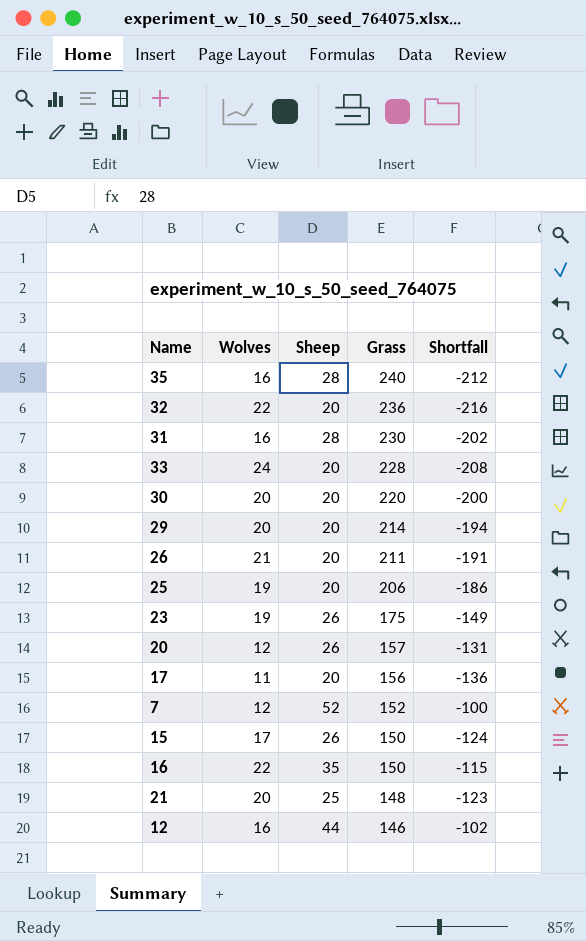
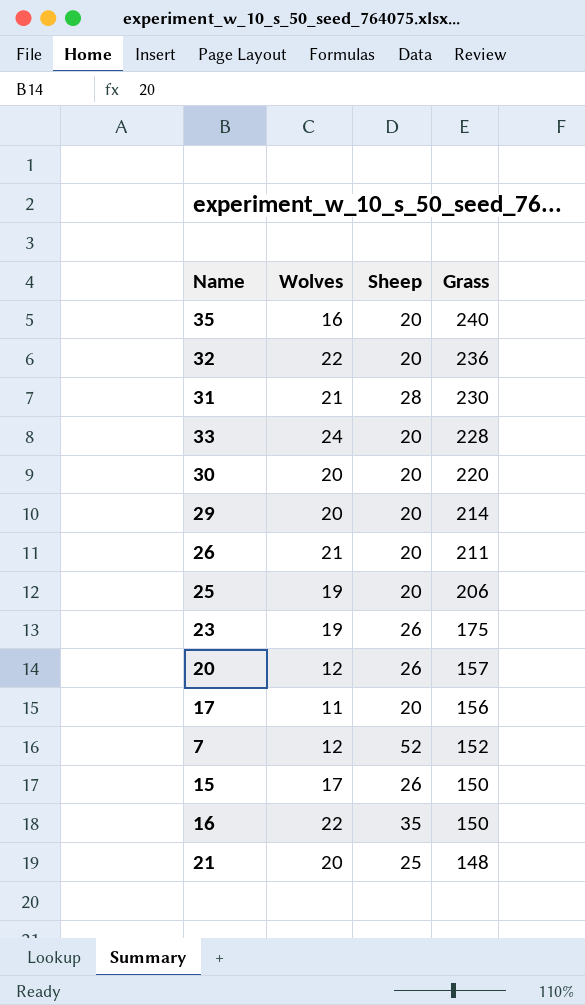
column Shortfall | formula: [Sheep] - [Grass] -> none
row 12: 16 | 44 | 146 | -102 -> none
35 | Sheep: 28 -> 20
31 | Wolves: 16 -> 21

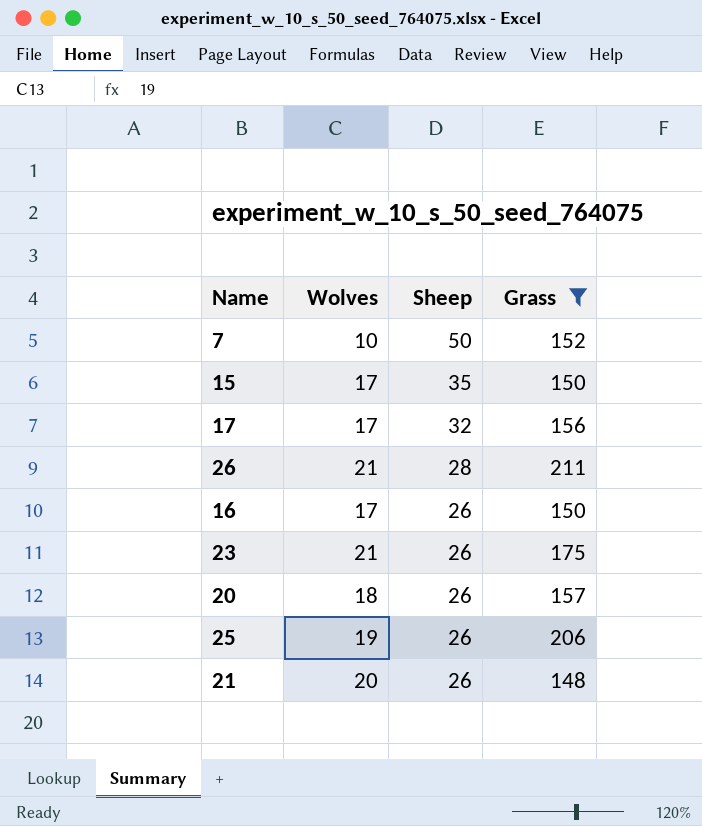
filter: none -> Grass <= 211
row order: Grass descending -> Sheep descending
7 | Wolves: 12 -> 10
7 | Sheep: 52 -> 50
15 | Sheep: 26 -> 35
17 | Wolves: 11 -> 17
17 | Sheep: 20 -> 32
26 | Sheep: 20 -> 28
16 | Wolves: 22 -> 17
16 | Sheep: 35 -> 26
23 | Wolves: 19 -> 21
20 | Wolves: 12 -> 18
25 | Sheep: 20 -> 26
21 | Sheep: 25 -> 26

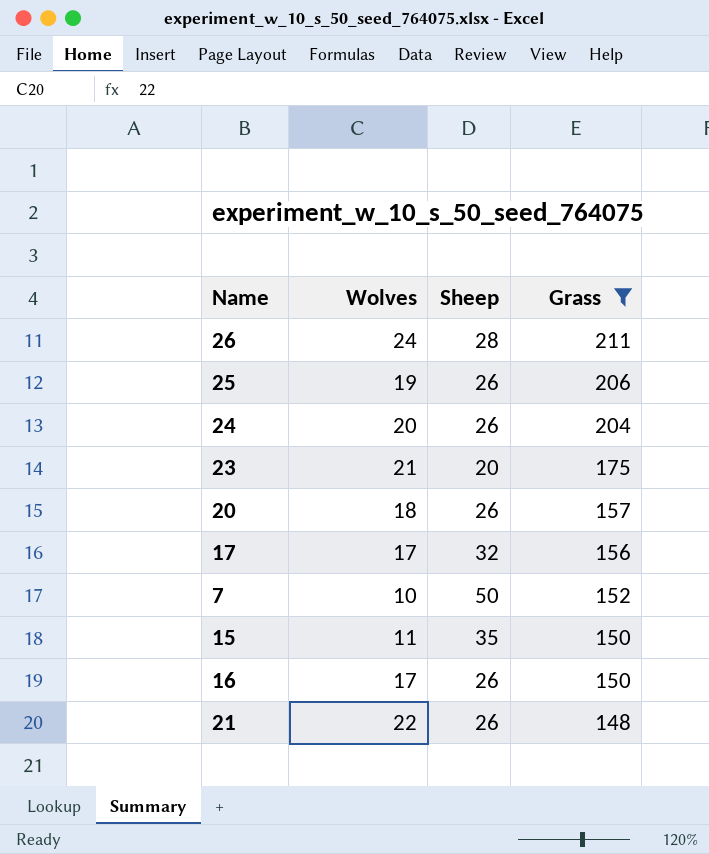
row order: Sheep descending -> Grass descending
26 | Wolves: 21 -> 24
row 24: none -> 20 | 26 | 204
23 | Sheep: 26 -> 20
15 | Wolves: 17 -> 11
21 | Wolves: 20 -> 22

